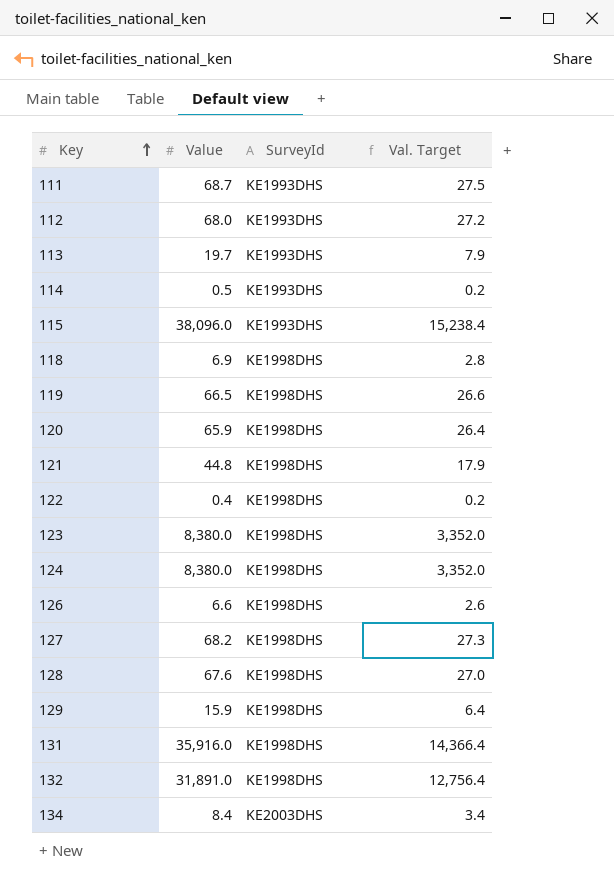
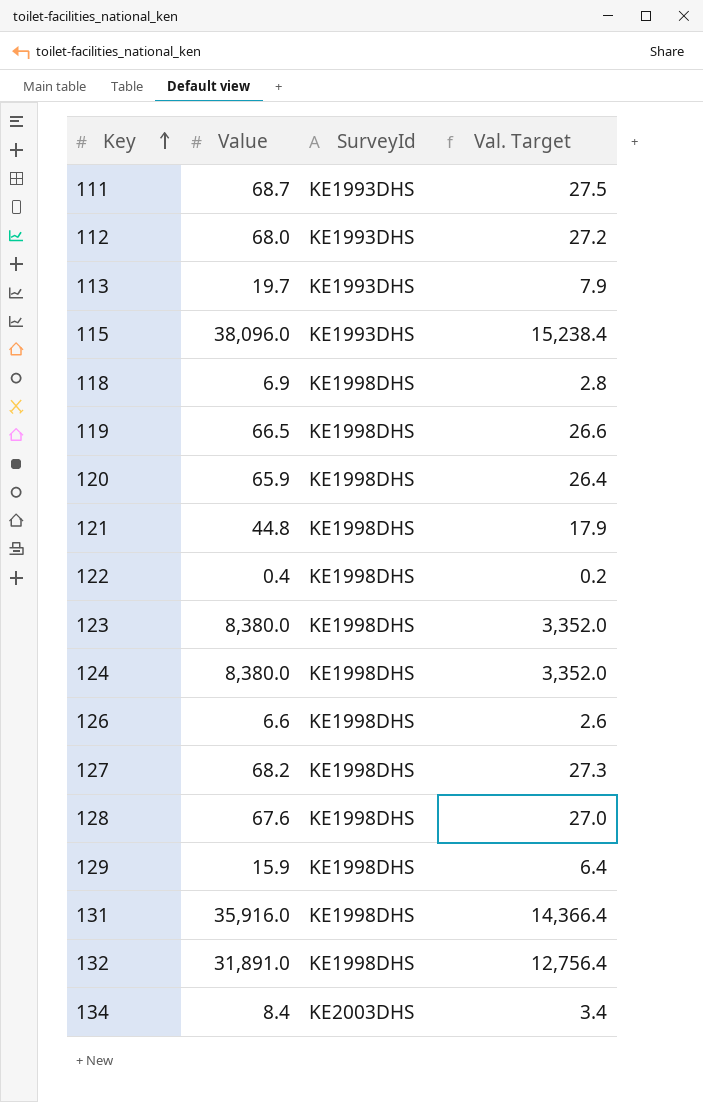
row 114: 0.5 | KE1993DHS | 0.2 -> none

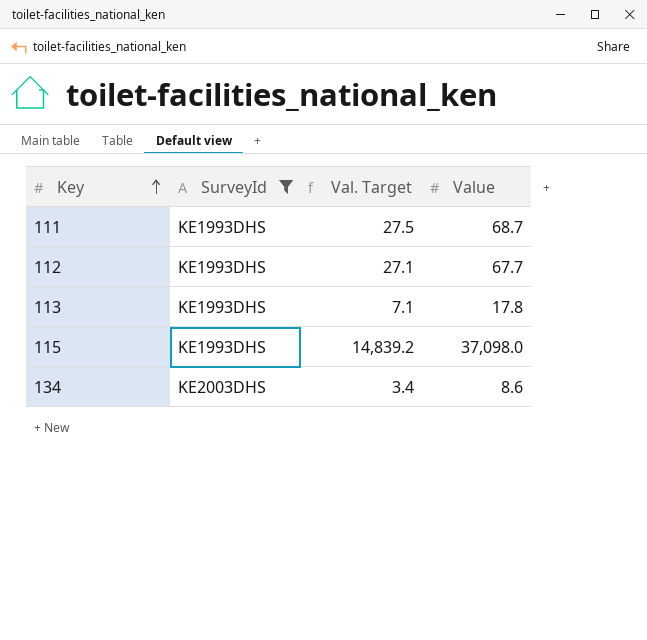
filter: none -> SurveyId != KE1998DHS
column Value | position: 2 -> 4
112 | Val. Target: 27.2 -> 27.1
112 | Value: 68.0 -> 67.7
113 | Val. Target: 7.9 -> 7.1
113 | Value: 19.7 -> 17.8
115 | Val. Target: 15,238.4 -> 14,839.2
115 | Value: 38,096.0 -> 37,098.0
134 | Value: 8.4 -> 8.6

